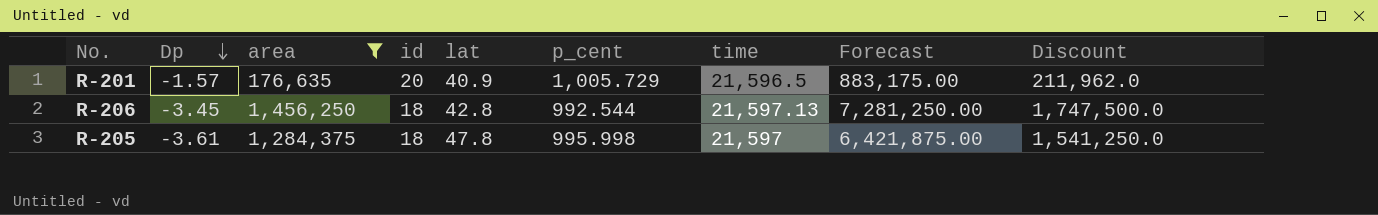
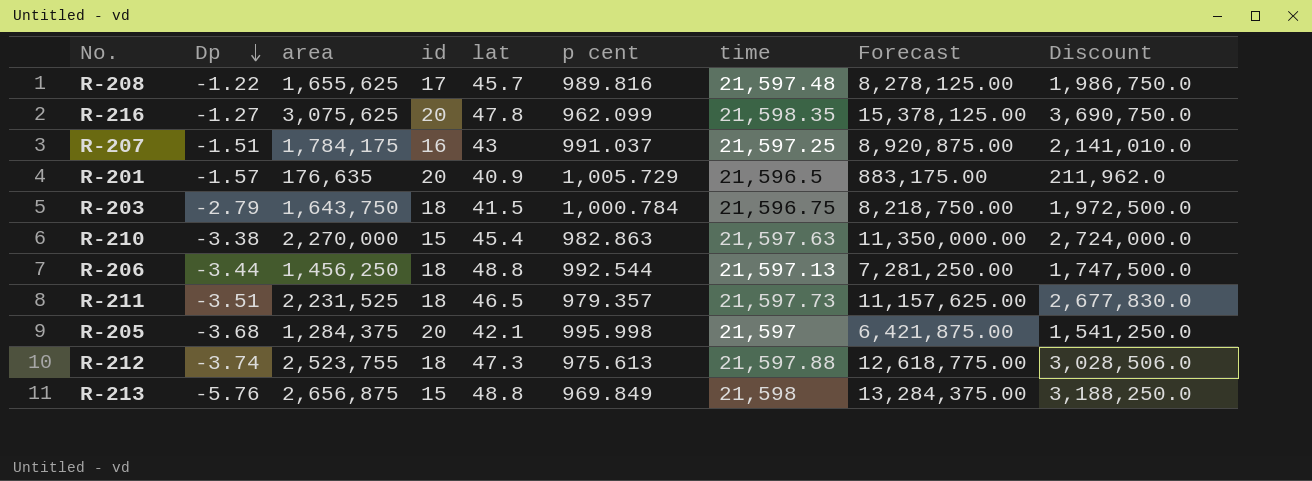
filter: area <= 1,456,250 -> none
column name: p_cent -> p cent
R-206 | Dp: -3.45 -> -3.44
R-206 | lat: 42.8 -> 48.8
R-205 | Dp: -3.61 -> -3.68
R-205 | id: 18 -> 20
R-205 | lat: 47.8 -> 42.1

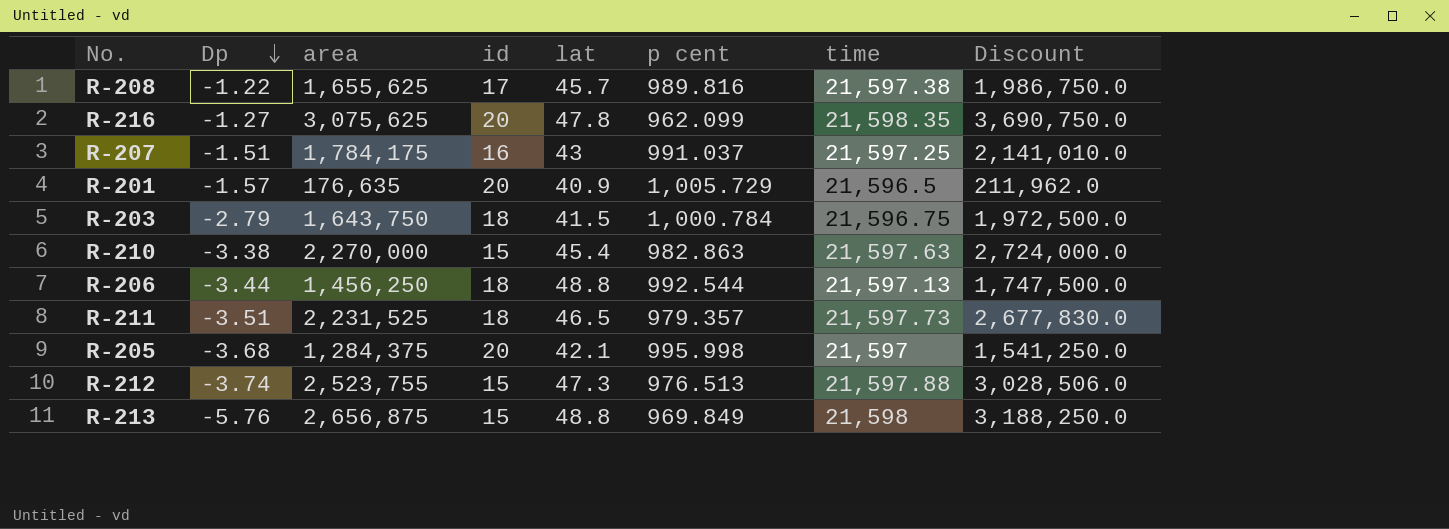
column Forecast | formula: [area] * 5 -> none
R-208 | time: 21,597.48 -> 21,597.38
R-212 | id: 18 -> 15
R-212 | p cent: 975.613 -> 976.513

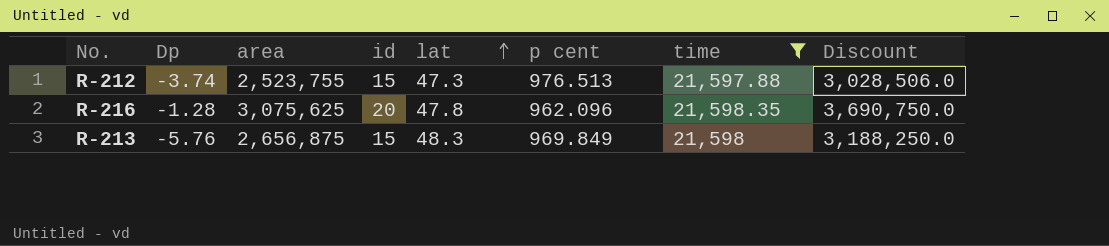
filter: none -> time >= 21,597.88
row order: Dp descending -> lat ascending
R-216 | Dp: -1.27 -> -1.28
R-216 | p cent: 962.099 -> 962.096
R-213 | lat: 48.8 -> 48.3

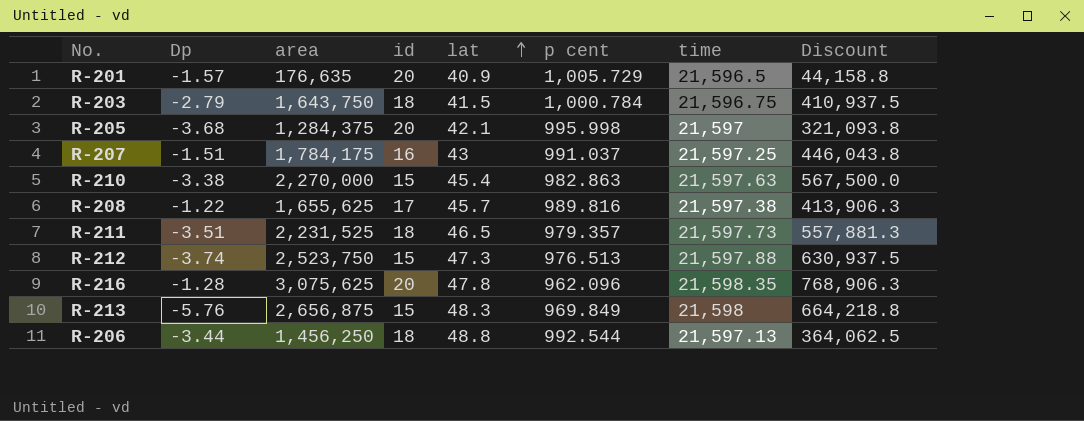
filter: time >= 21,597.88 -> none
column Discount | formula: [area] * 1.2 -> [area] * 0.25
R-212 | area: 2,523,755 -> 2,523,750

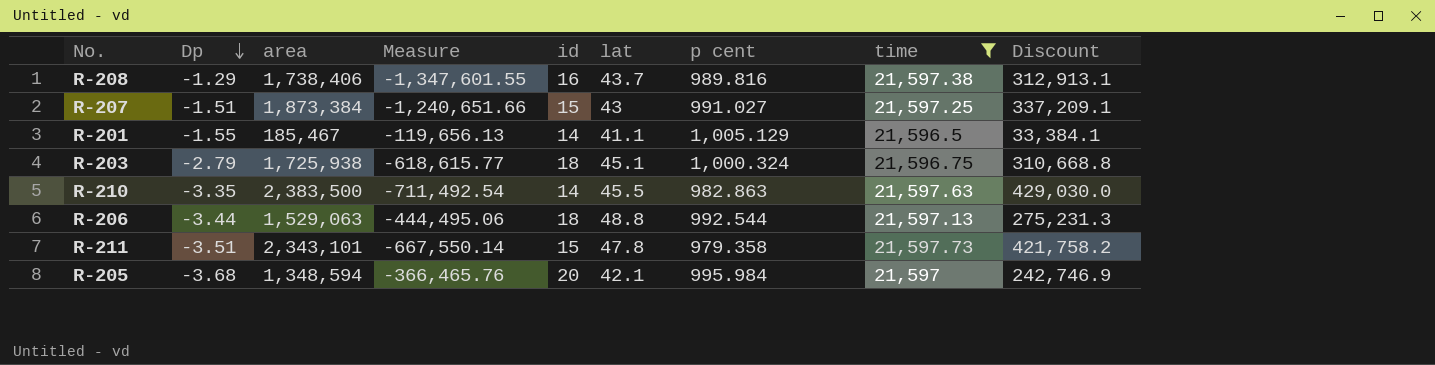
filter: none -> time <= 21,597.73
row order: lat ascending -> Dp descending
column Measure | formula: none -> [area] / [Dp]
column Discount | formula: [area] * 0.25 -> [area] * 0.18
R-208 | Dp: -1.22 -> -1.29
R-208 | area: 1,655,625 -> 1,738,406
R-208 | id: 17 -> 16
R-208 | lat: 45.7 -> 43.7
R-207 | area: 1,784,175 -> 1,873,384
R-207 | id: 16 -> 15
R-207 | p cent: 991.037 -> 991.027
R-201 | Dp: -1.57 -> -1.55
R-201 | area: 176,635 -> 185,467
R-201 | id: 20 -> 14
R-201 | lat: 40.9 -> 41.1
R-201 | p cent: 1,005.729 -> 1,005.129
R-203 | area: 1,643,750 -> 1,725,938
R-203 | lat: 41.5 -> 45.1
R-203 | p cent: 1,000.784 -> 1,000.324
R-210 | Dp: -3.38 -> -3.35
R-210 | area: 2,270,000 -> 2,383,500
R-210 | id: 15 -> 14
R-210 | lat: 45.4 -> 45.5
R-206 | area: 1,456,250 -> 1,529,063
R-211 | area: 2,231,525 -> 2,343,101
R-211 | id: 18 -> 15
R-211 | lat: 46.5 -> 47.8
R-211 | p cent: 979.357 -> 979.358
R-205 | area: 1,284,375 -> 1,348,594
R-205 | p cent: 995.998 -> 995.984

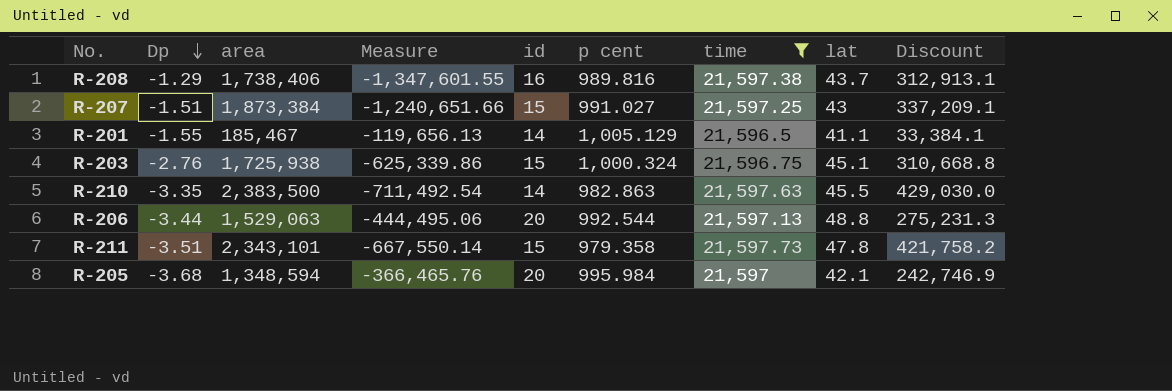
column lat | position: 6 -> 8
R-203 | Dp: -2.79 -> -2.76
R-203 | Measure: -618,615.77 -> -625,339.86
R-203 | id: 18 -> 15
R-206 | id: 18 -> 20

